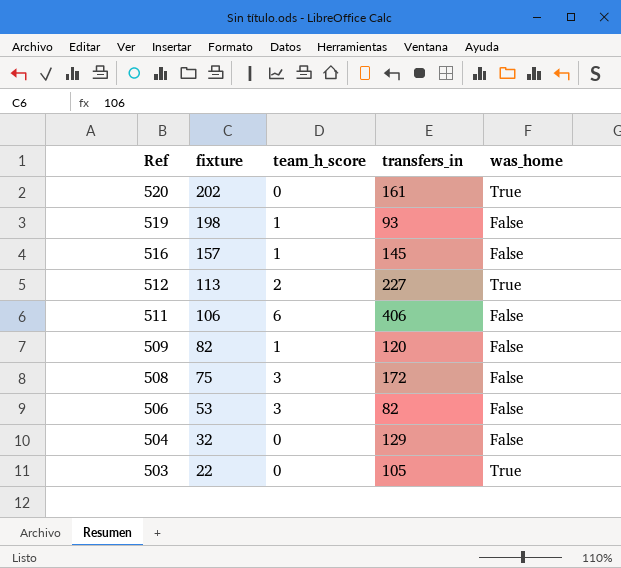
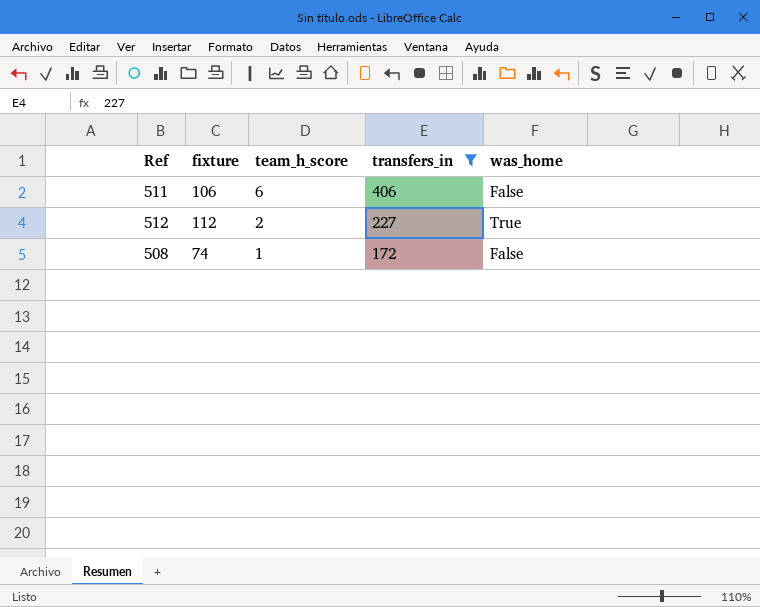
filter: none -> transfers_in >= 172
row order: Ref descending -> team_h_score descending
512 | fixture: 113 -> 112
508 | fixture: 75 -> 74
508 | team_h_score: 3 -> 1

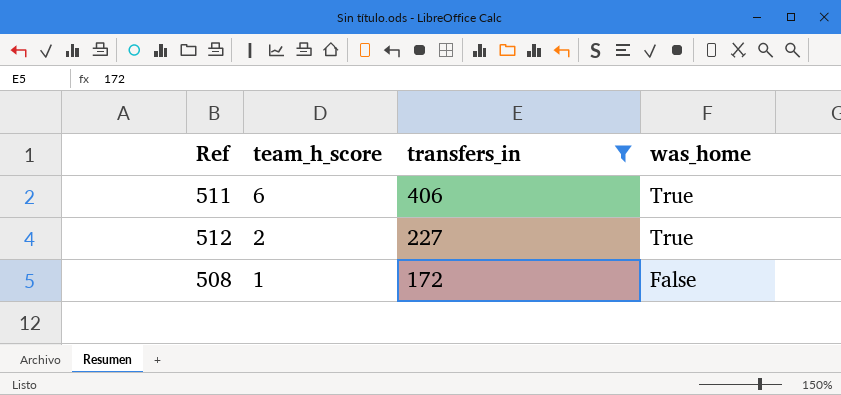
column fixture | position: 2 -> none
511 | was_home: False -> True

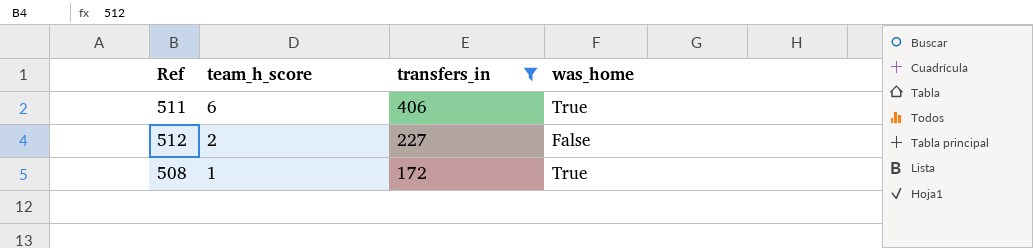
512 | was_home: True -> False
508 | was_home: False -> True

